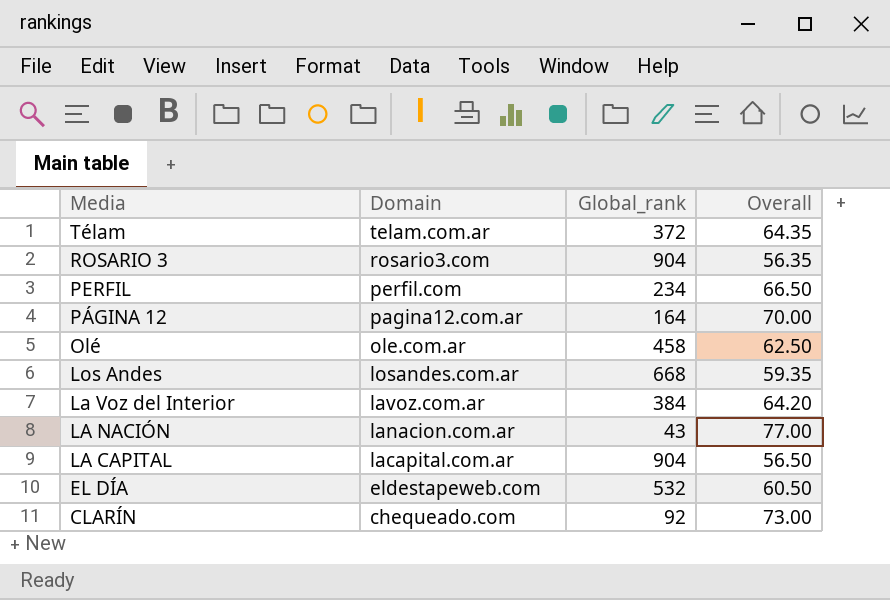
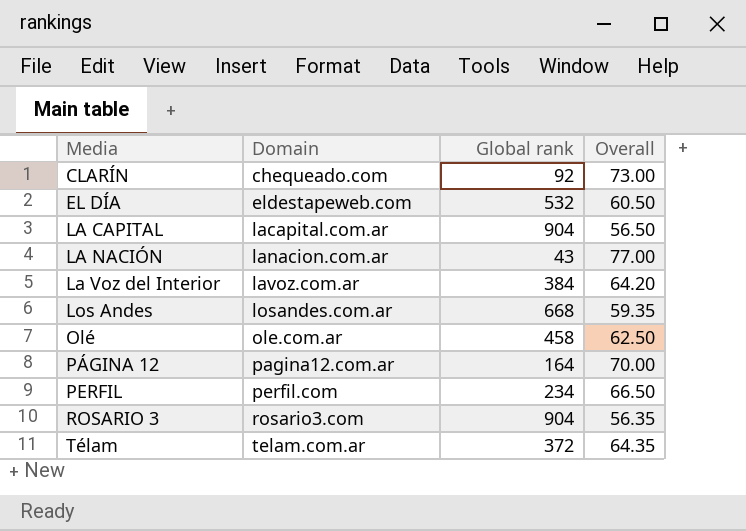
row order: Media descending -> Media ascending
column name: Global_rank -> Global rank

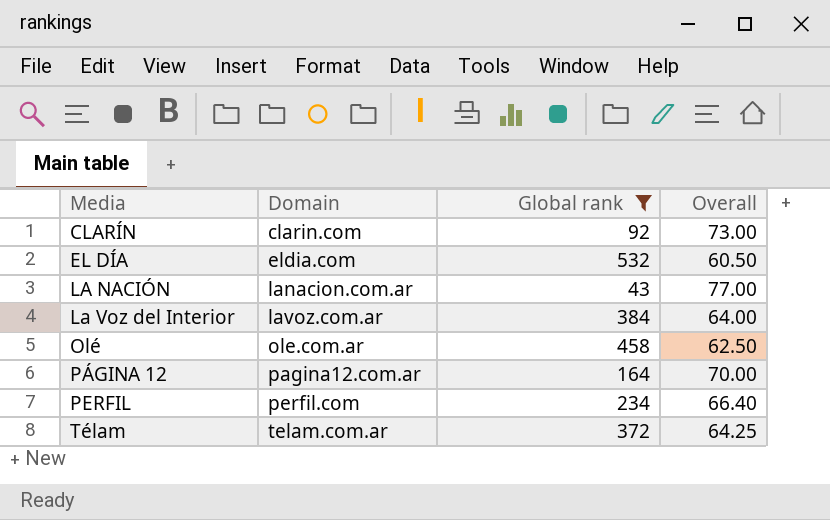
filter: none -> Global rank <= 532
CLARÍN | Domain: chequeado.com -> clarin.com
EL DÍA | Domain: eldestapeweb.com -> eldia.com
La Voz del Interior | Overall: 64.20 -> 64.00
PERFIL | Overall: 66.50 -> 66.40
Télam | Overall: 64.35 -> 64.25

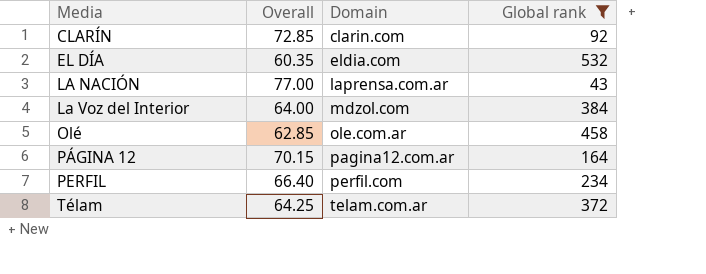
column Overall | position: 4 -> 2
CLARÍN | Overall: 73.00 -> 72.85
EL DÍA | Overall: 60.50 -> 60.35
LA NACIÓN | Domain: lanacion.com.ar -> laprensa.com.ar
La Voz del Interior | Domain: lavoz.com.ar -> mdzol.com
Olé | Overall: 62.50 -> 62.85
PÁGINA 12 | Overall: 70.00 -> 70.15

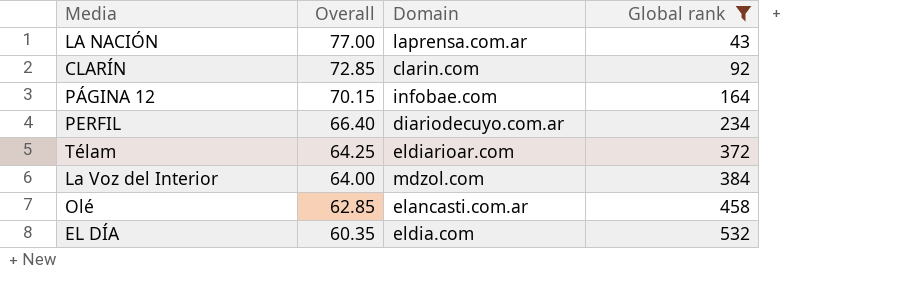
row order: Media ascending -> Overall descending
PÁGINA 12 | Domain: pagina12.com.ar -> infobae.com
PERFIL | Domain: perfil.com -> diariodecuyo.com.ar
Télam | Domain: telam.com.ar -> eldiarioar.com
Olé | Domain: ole.com.ar -> elancasti.com.ar

